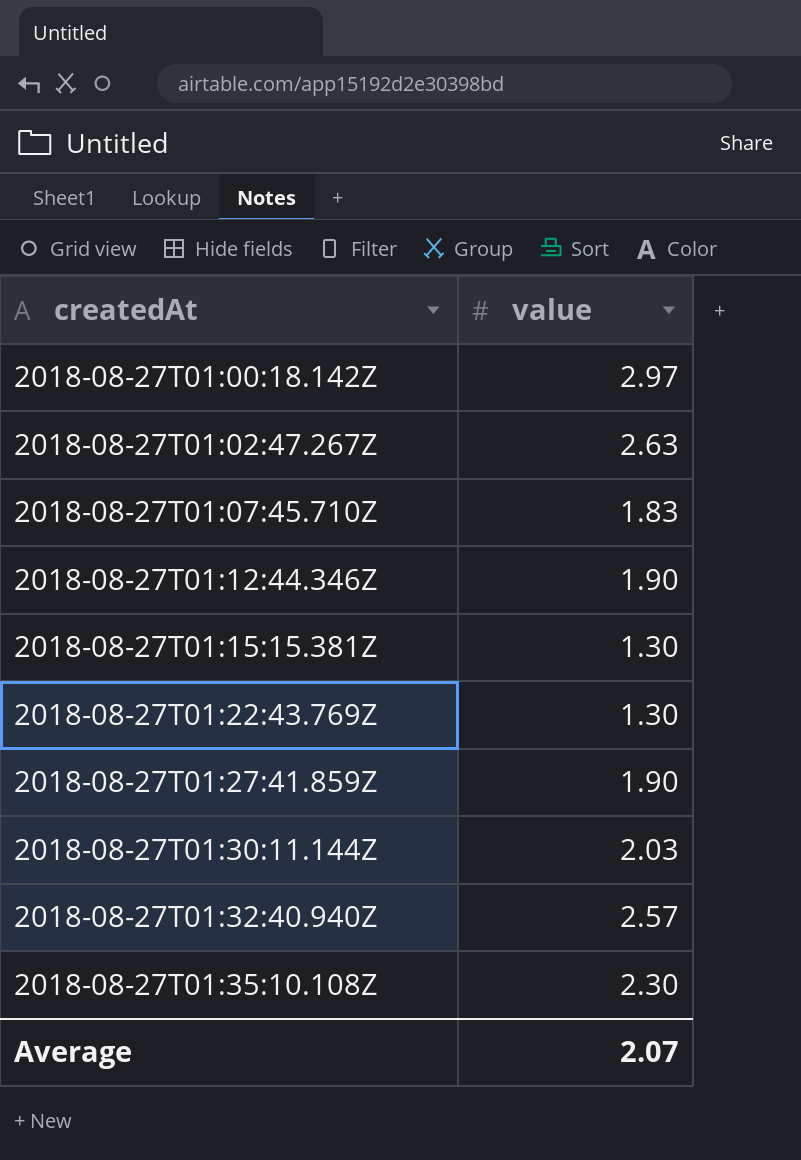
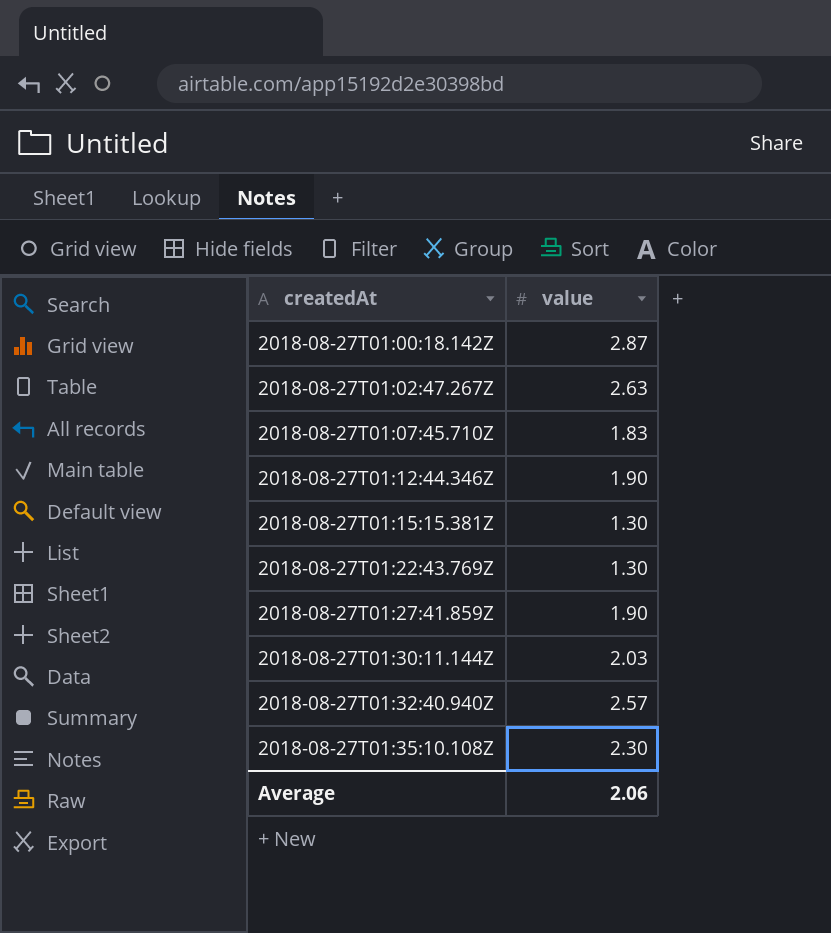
2018-08-27T01:00:18.142Z | value: 2.97 -> 2.87
Average | value: 2.07 -> 2.06

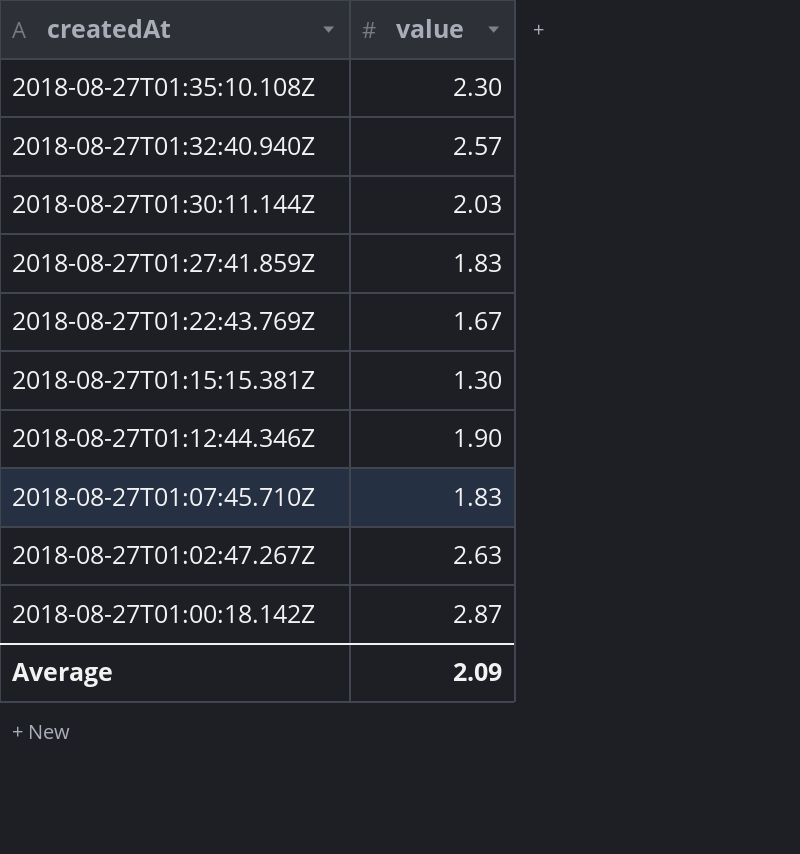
row order: createdAt ascending -> createdAt descending
2018-08-27T01:27:41.859Z | value: 1.90 -> 1.83
2018-08-27T01:22:43.769Z | value: 1.30 -> 1.67
Average | value: 2.06 -> 2.09

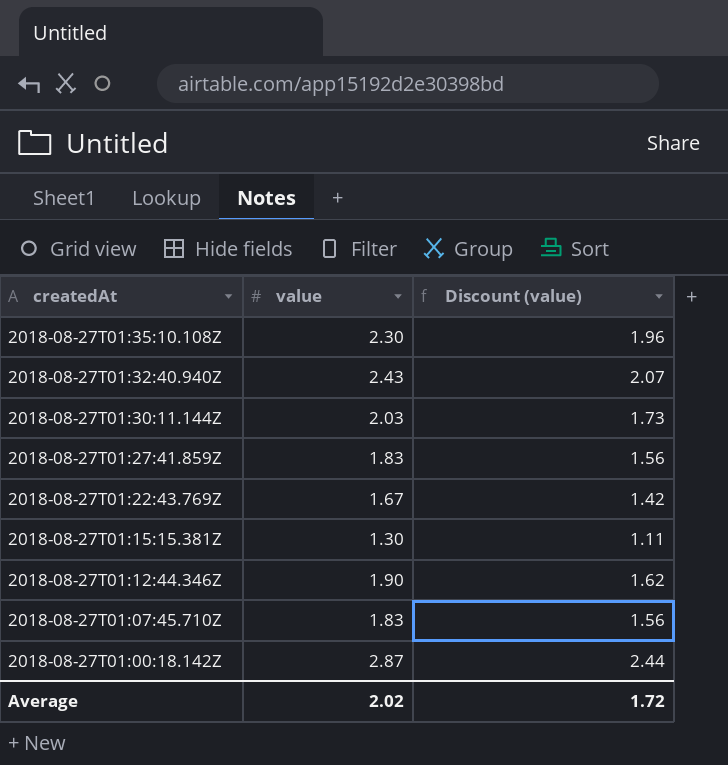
column Discount (value) | formula: none -> [value] * 0.85
row 2018-08-27T01:02:47.267Z: 2.63 -> none
2018-08-27T01:32:40.940Z | value: 2.57 -> 2.43
Average | value: 2.09 -> 2.02

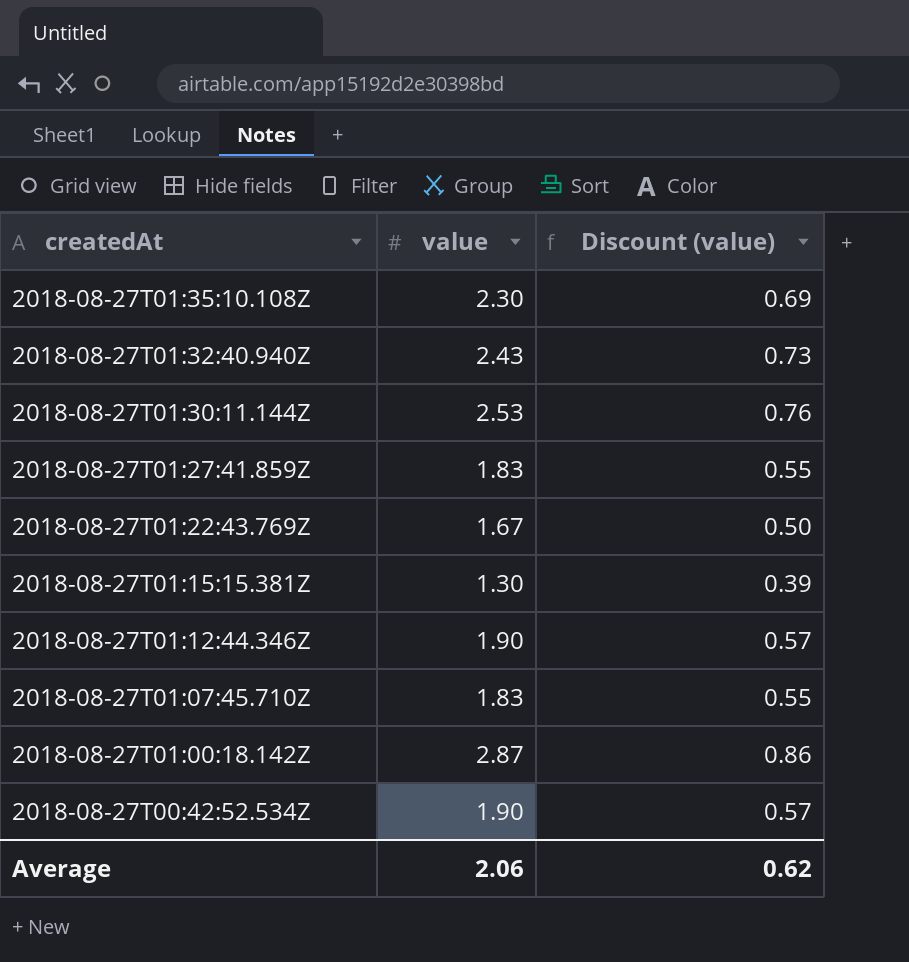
column Discount (value) | formula: [value] * 0.85 -> [value] * 0.3
2018-08-27T01:30:11.144Z | value: 2.03 -> 2.53
row 2018-08-27T00:42:52.534Z: none -> 1.90 | 0.57
Average | value: 2.02 -> 2.06
Average | Discount (value): 1.72 -> 0.62

